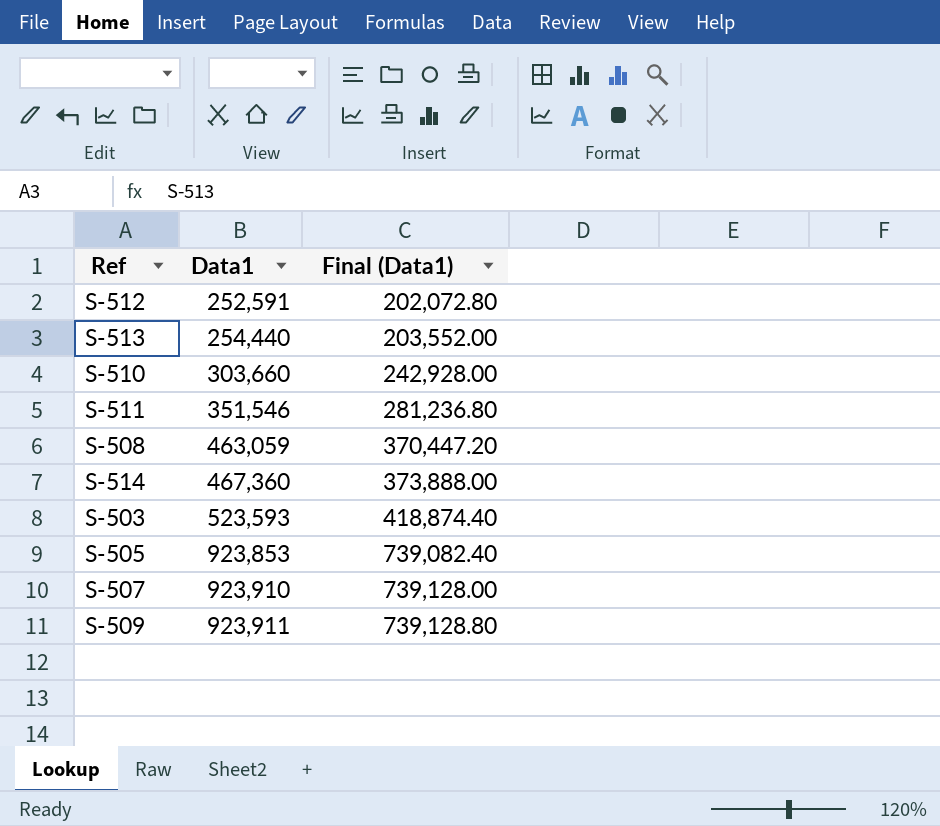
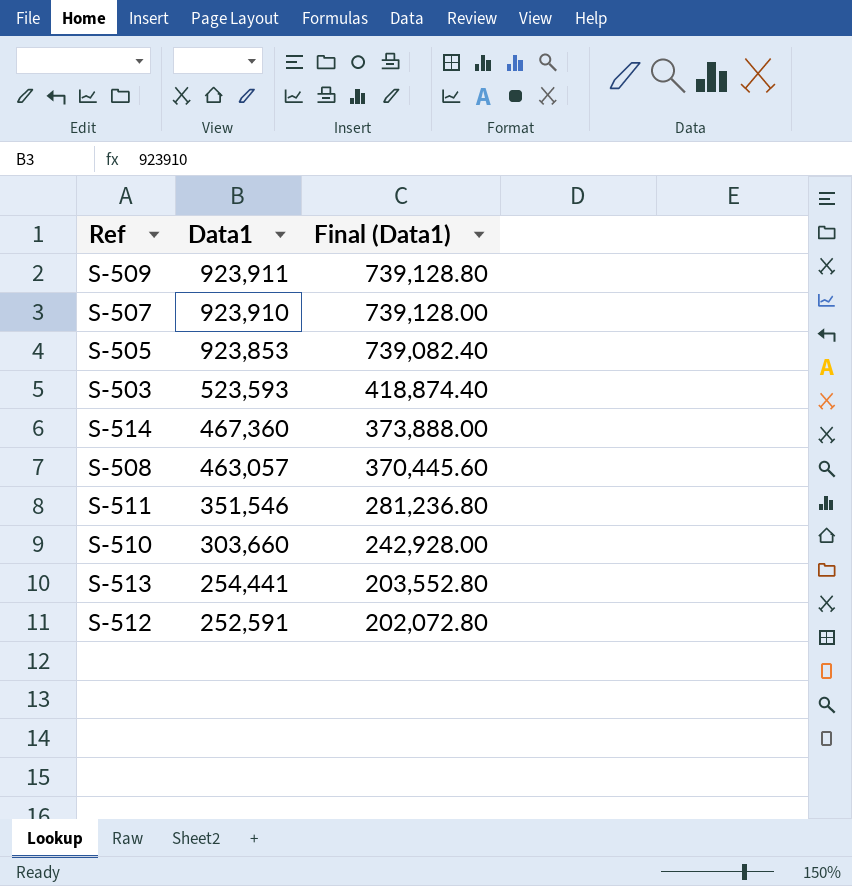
row order: Data1 ascending -> Data1 descending
S-508 | Data1: 463,059 -> 463,057
S-508 | Final (Data1): 370,447.20 -> 370,445.60
S-513 | Data1: 254,440 -> 254,441
S-513 | Final (Data1): 203,552.00 -> 203,552.80

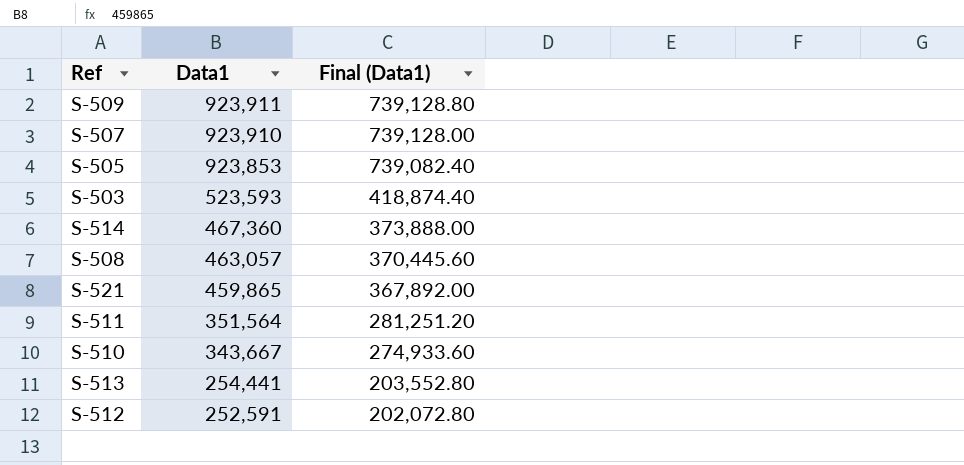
row S-521: none -> 459,865 | 367,892.00
S-511 | Data1: 351,546 -> 351,564
S-511 | Final (Data1): 281,236.80 -> 281,251.20
S-510 | Data1: 303,660 -> 343,667
S-510 | Final (Data1): 242,928.00 -> 274,933.60

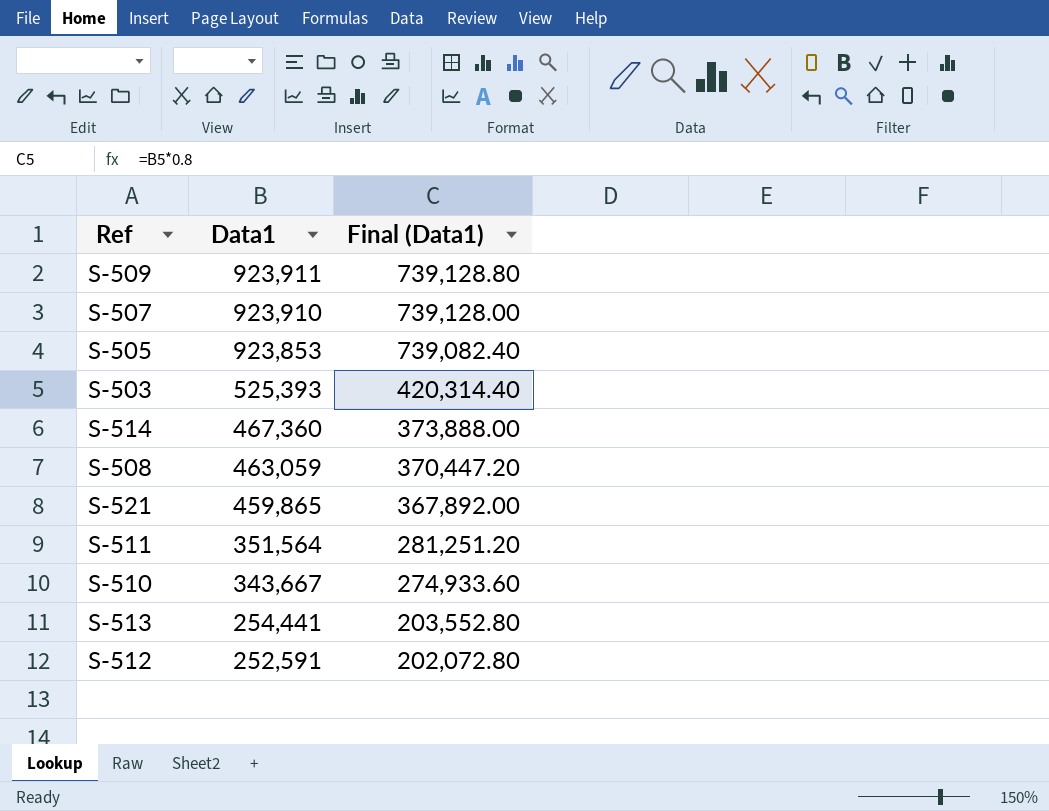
S-503 | Data1: 523,593 -> 525,393
S-503 | Final (Data1): 418,874.40 -> 420,314.40
S-508 | Data1: 463,057 -> 463,059
S-508 | Final (Data1): 370,445.60 -> 370,447.20

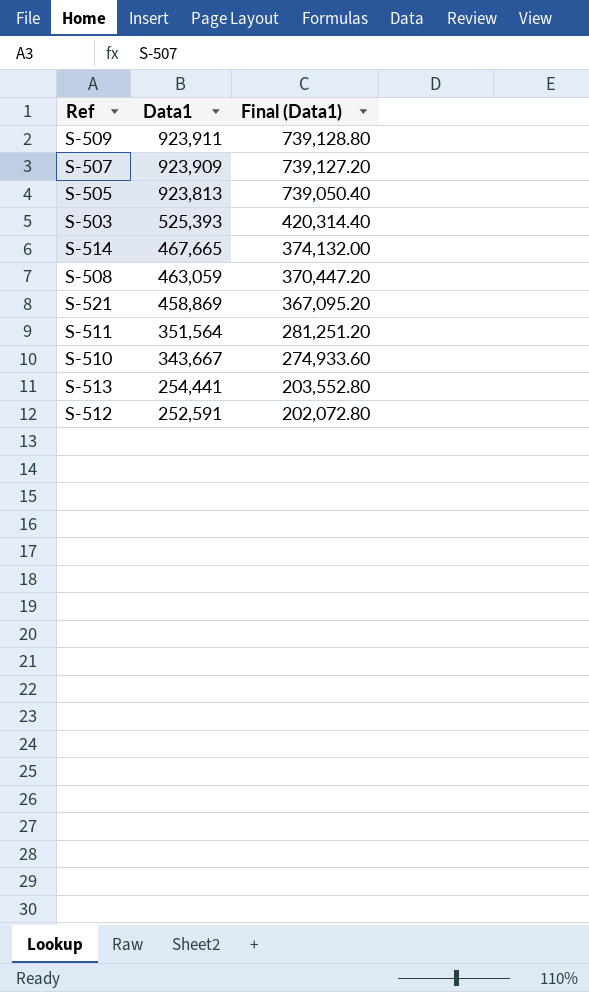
S-507 | Data1: 923,910 -> 923,909
S-507 | Final (Data1): 739,128.00 -> 739,127.20
S-505 | Data1: 923,853 -> 923,813
S-505 | Final (Data1): 739,082.40 -> 739,050.40
S-514 | Data1: 467,360 -> 467,665
S-514 | Final (Data1): 373,888.00 -> 374,132.00
S-521 | Data1: 459,865 -> 458,869
S-521 | Final (Data1): 367,892.00 -> 367,095.20

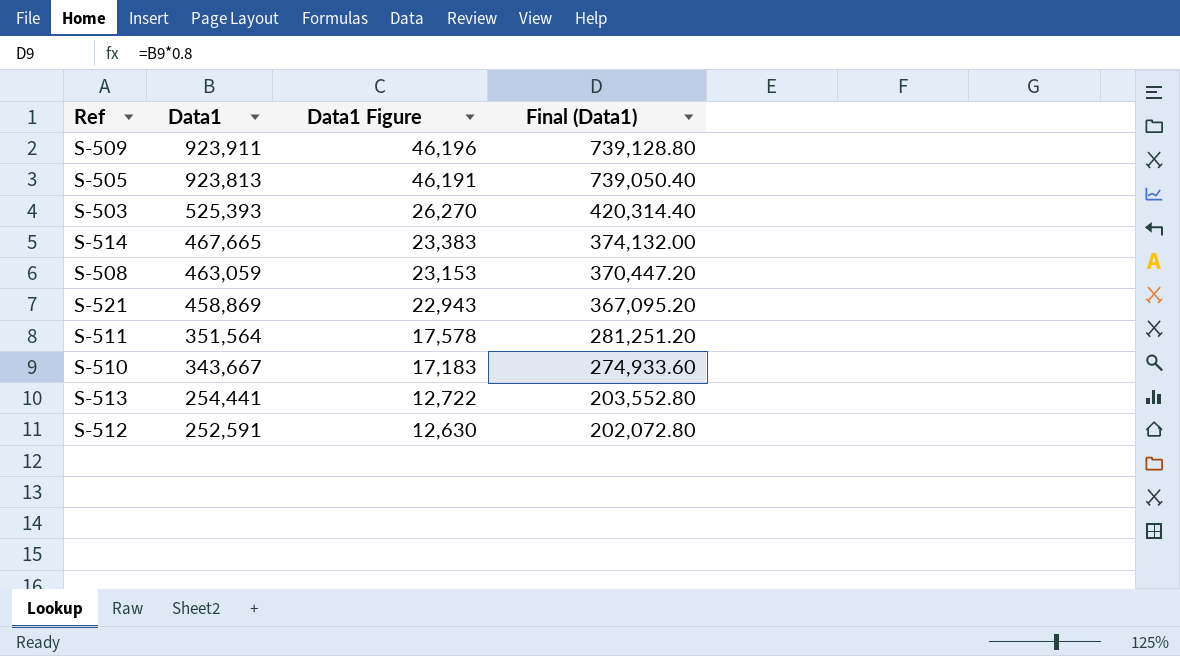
column Data1 Figure | formula: none -> [Data1] * 0.05
row S-507: 923,909 | 739,127.20 -> none

